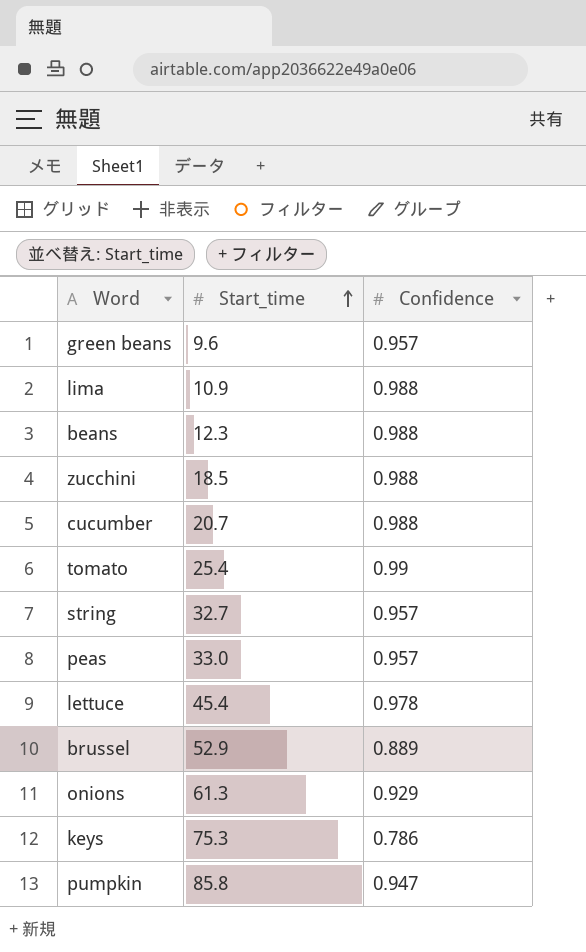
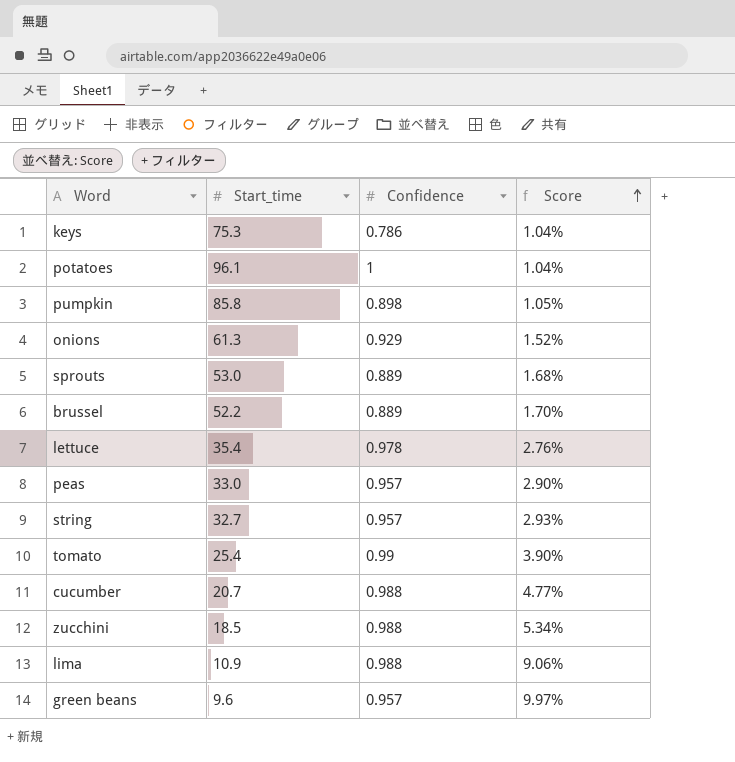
row order: Start_time ascending -> Score ascending
column Score | formula: none -> [Confidence] / [Start_time]
row beans: 12.3 | 0.988 -> none
row potatoes: none -> 96.1 | 1 | 1.04%
pumpkin | Confidence: 0.947 -> 0.898
row sprouts: none -> 53.0 | 0.889 | 1.68%
brussel | Start_time: 52.9 -> 52.2
lettuce | Start_time: 45.4 -> 35.4

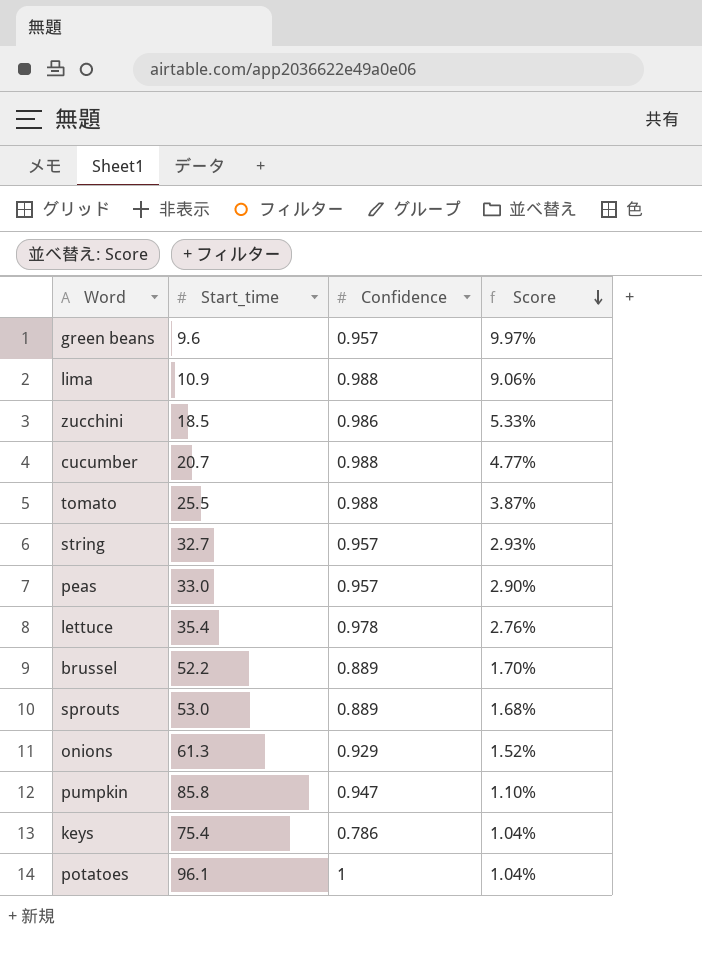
row order: Score ascending -> Score descending
zucchini | Confidence: 0.988 -> 0.986
zucchini | Score: 5.34% -> 5.33%
tomato | Start_time: 25.4 -> 25.5
tomato | Confidence: 0.99 -> 0.988
tomato | Score: 3.90% -> 3.87%
pumpkin | Confidence: 0.898 -> 0.947
pumpkin | Score: 1.05% -> 1.10%
keys | Start_time: 75.3 -> 75.4

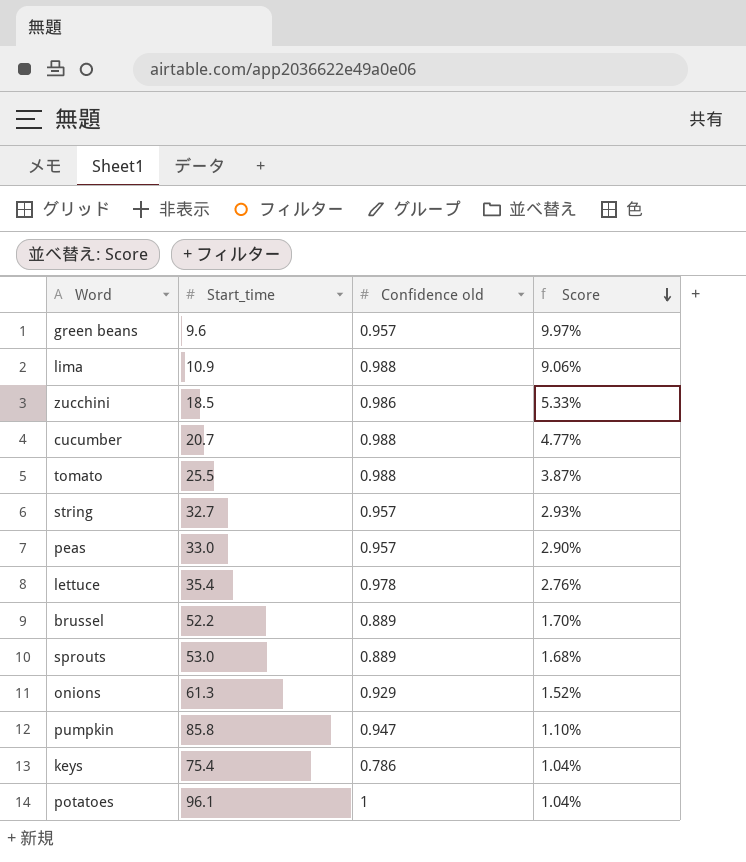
column name: Confidence -> Confidence old

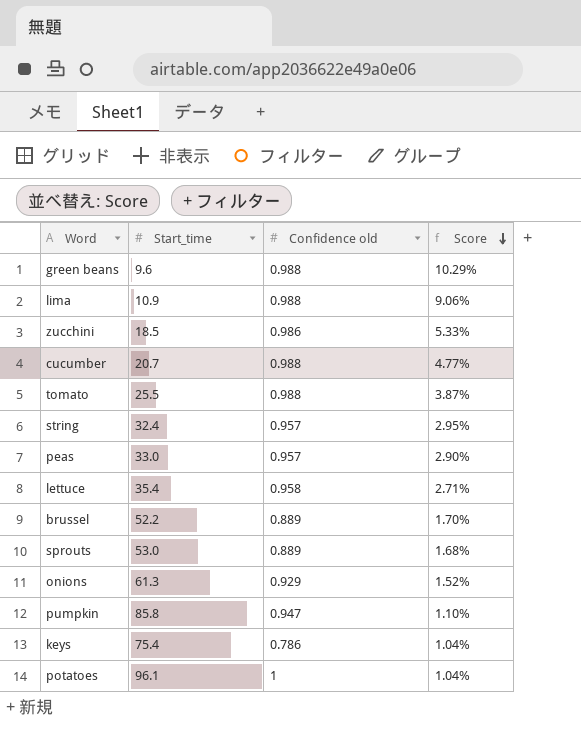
green beans | Confidence old: 0.957 -> 0.988
green beans | Score: 9.97% -> 10.29%
string | Start_time: 32.7 -> 32.4
string | Score: 2.93% -> 2.95%
lettuce | Confidence old: 0.978 -> 0.958
lettuce | Score: 2.76% -> 2.71%

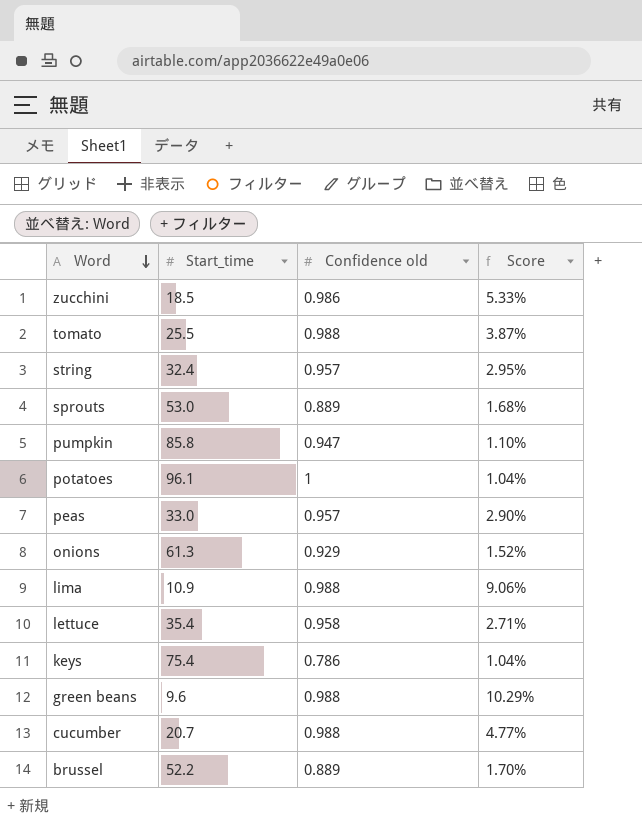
row order: Score descending -> Word descending

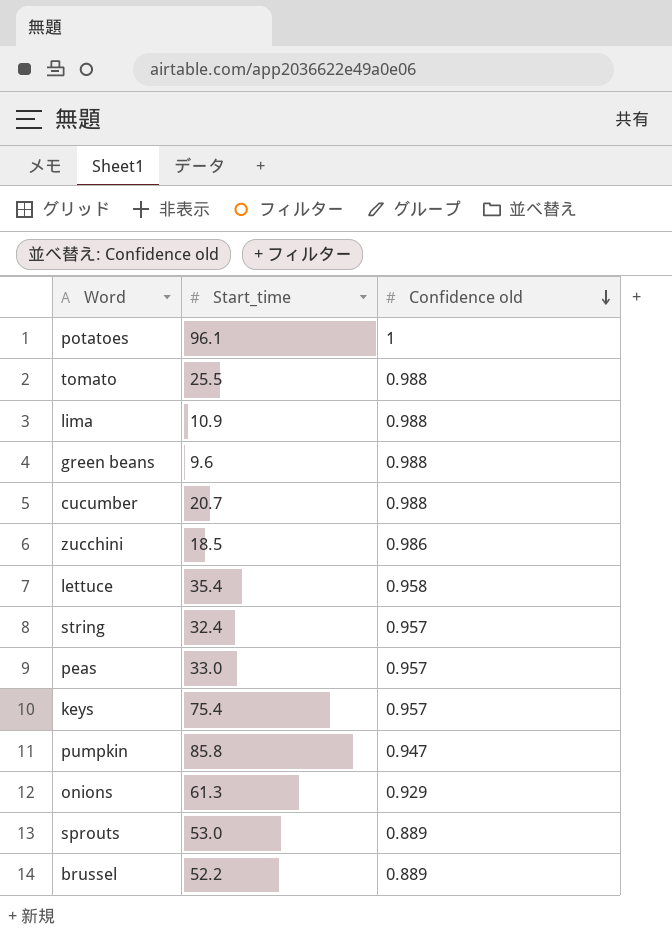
row order: Word descending -> Confidence old descending
column Score | formula: [Confidence old] / [Start_time] -> none
keys | Confidence old: 0.786 -> 0.957

